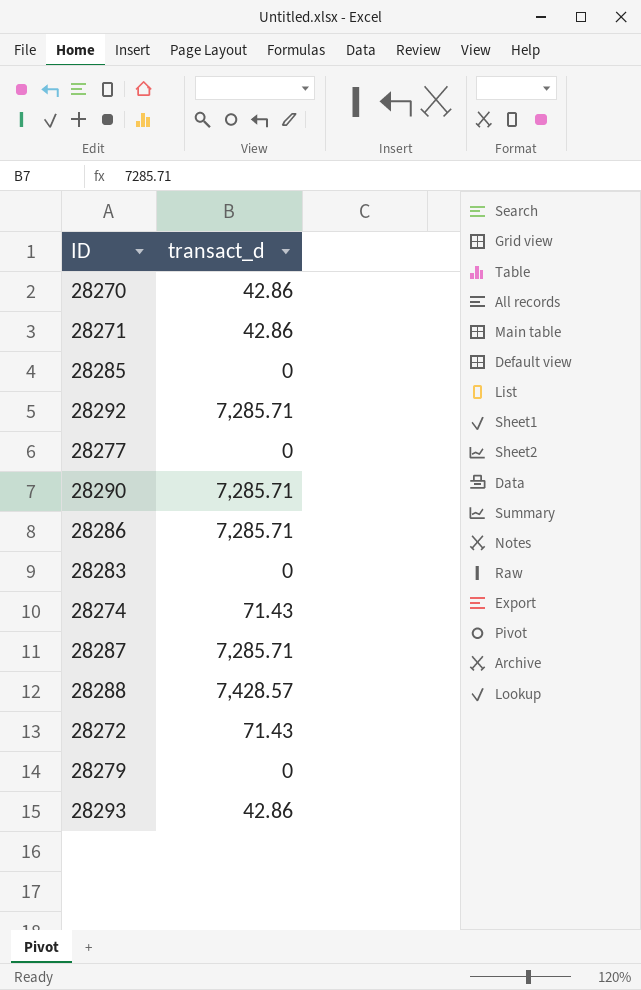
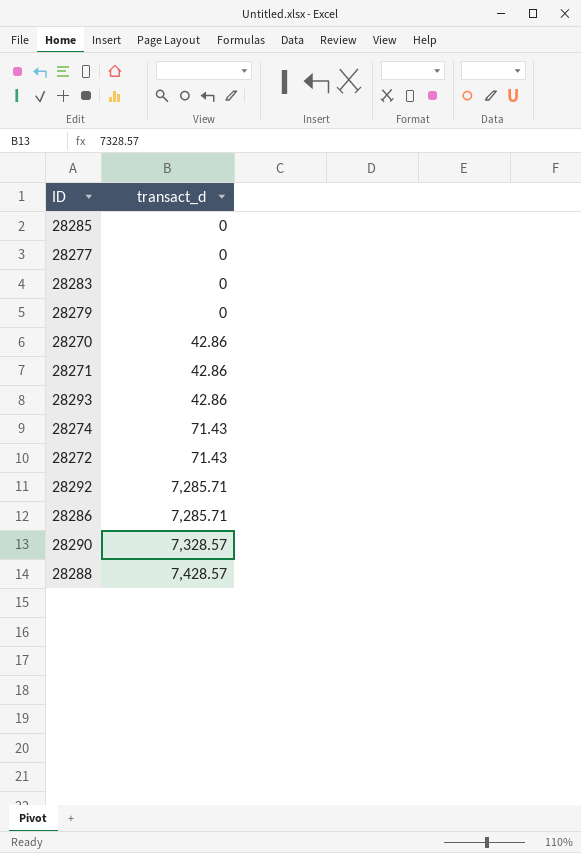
row order: none -> transact_d ascending
row 28287: 7,285.71 -> none
28290 | transact_d: 7,285.71 -> 7,328.57

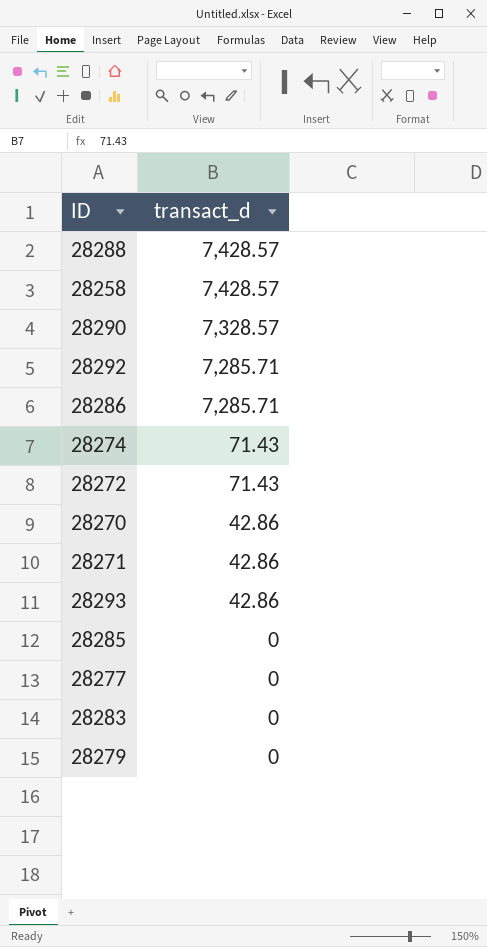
row order: transact_d ascending -> transact_d descending
row 28258: none -> 7,428.57

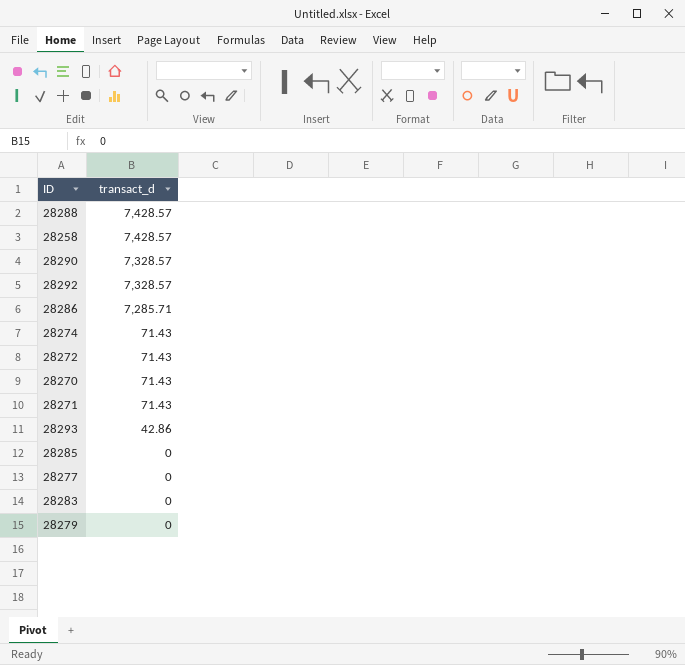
28292 | transact_d: 7,285.71 -> 7,328.57
28270 | transact_d: 42.86 -> 71.43
28271 | transact_d: 42.86 -> 71.43

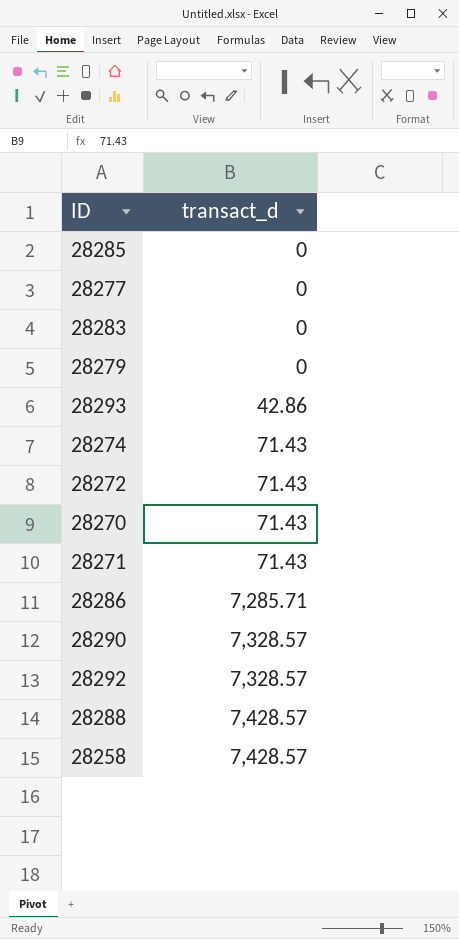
row order: transact_d descending -> transact_d ascending

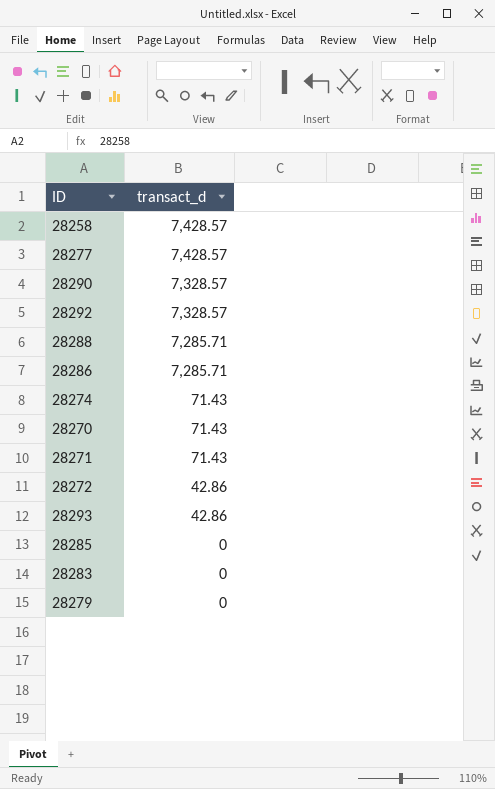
row order: transact_d ascending -> transact_d descending
28277 | transact_d: 0 -> 7,428.57
28288 | transact_d: 7,428.57 -> 7,285.71
28272 | transact_d: 71.43 -> 42.86

